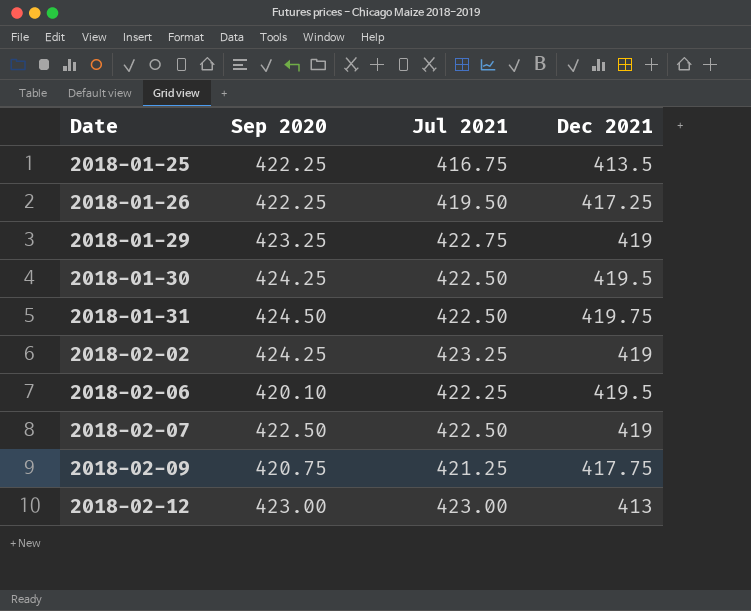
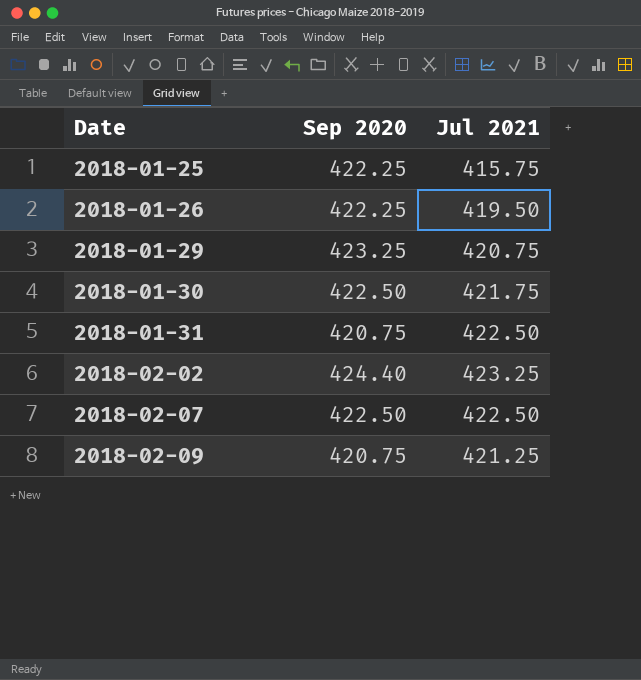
column Dec 2021 | position: 4 -> none
row 2018-02-06: 420.10 | 422.25 | 419.5 -> none
row 2018-02-12: 423.00 | 423.00 | 413 -> none
2018-01-25 | Jul 2021: 416.75 -> 415.75
2018-01-29 | Jul 2021: 422.75 -> 420.75
2018-01-30 | Sep 2020: 424.25 -> 422.50
2018-01-30 | Jul 2021: 422.50 -> 421.75
2018-01-31 | Sep 2020: 424.50 -> 420.75
2018-02-02 | Sep 2020: 424.25 -> 424.40

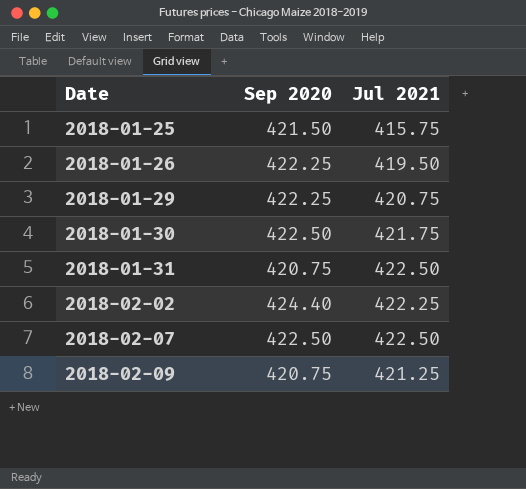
2018-01-25 | Sep 2020: 422.25 -> 421.50
2018-01-29 | Sep 2020: 423.25 -> 422.25
2018-02-02 | Jul 2021: 423.25 -> 422.25

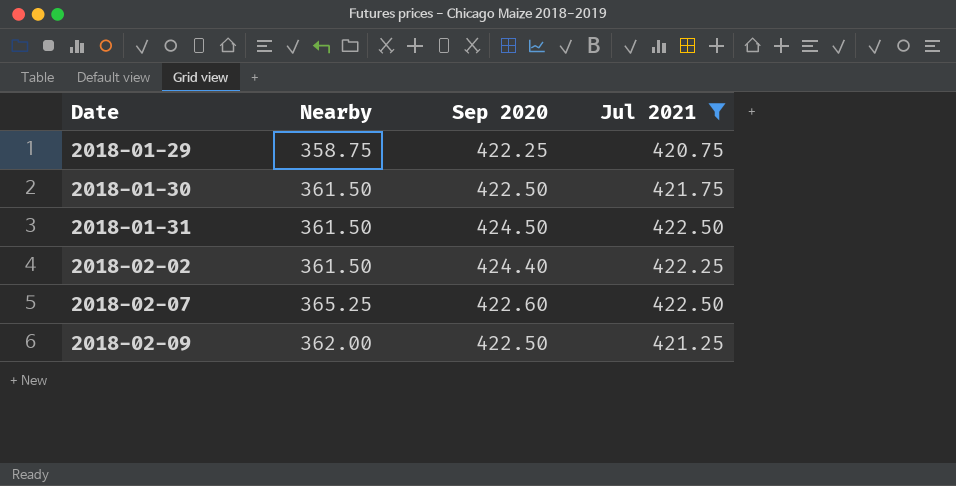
filter: none -> Jul 2021 >= 420.75
column Nearby | position: none -> 2
2018-01-31 | Sep 2020: 420.75 -> 424.50
2018-02-07 | Sep 2020: 422.50 -> 422.60
2018-02-09 | Sep 2020: 420.75 -> 422.50

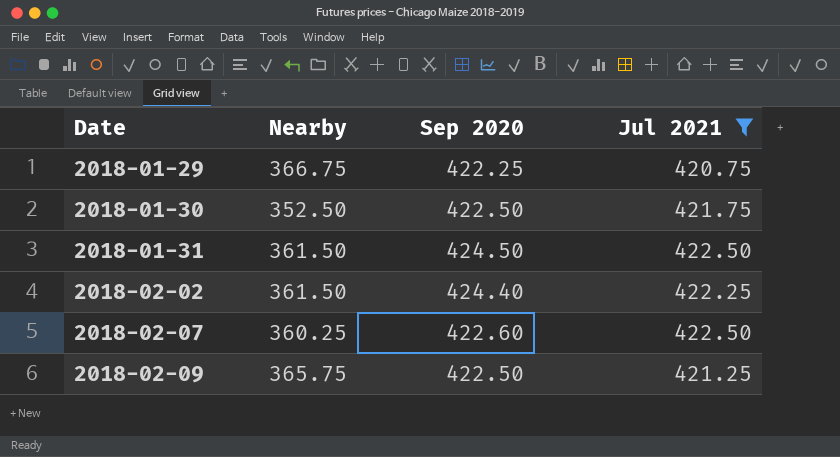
2018-01-29 | Nearby: 358.75 -> 366.75
2018-01-30 | Nearby: 361.50 -> 352.50
2018-02-07 | Nearby: 365.25 -> 360.25
2018-02-09 | Nearby: 362.00 -> 365.75

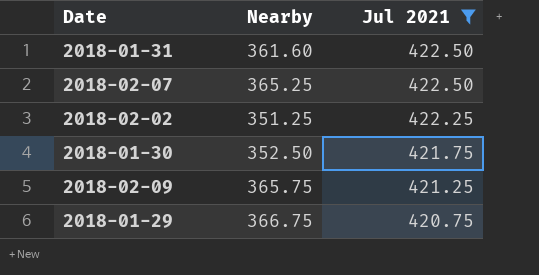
row order: Date ascending -> Jul 2021 descending
column Sep 2020 | position: 3 -> none
2018-01-31 | Nearby: 361.50 -> 361.60
2018-02-07 | Nearby: 360.25 -> 365.25
2018-02-02 | Nearby: 361.50 -> 351.25

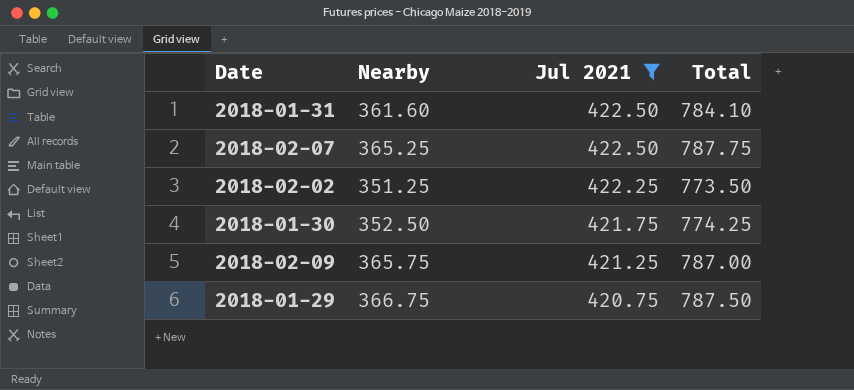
column Total | formula: none -> [Nearby] + [Jul 2021]

